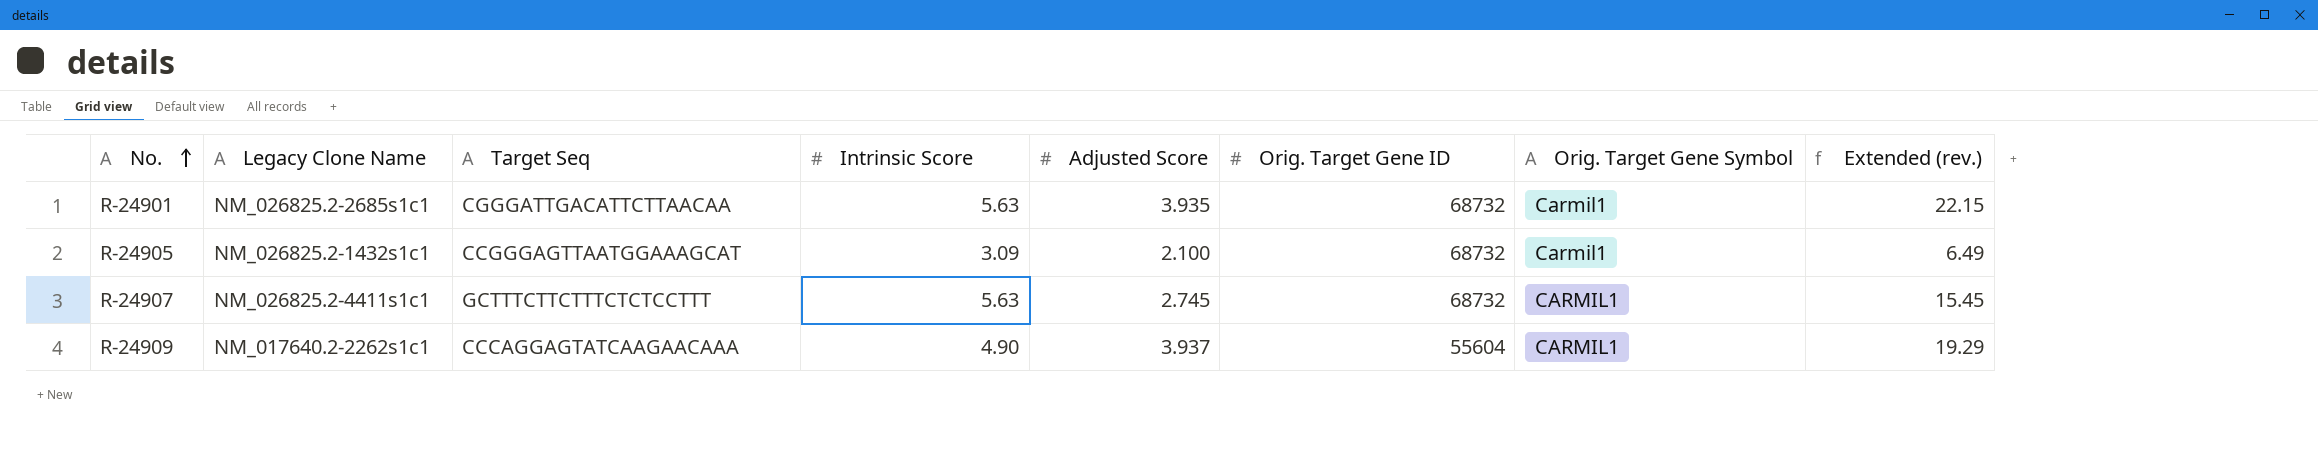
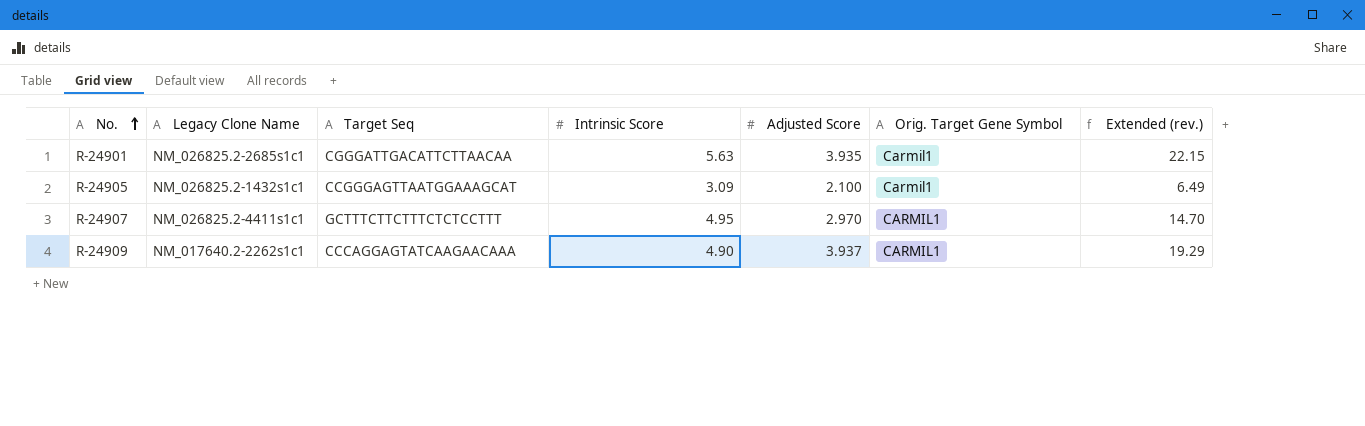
column Orig. Target Gene ID | position: 6 -> none
R-24907 | Intrinsic Score: 5.63 -> 4.95
R-24907 | Adjusted Score: 2.745 -> 2.970
R-24907 | Extended (rev.): 15.45 -> 14.70

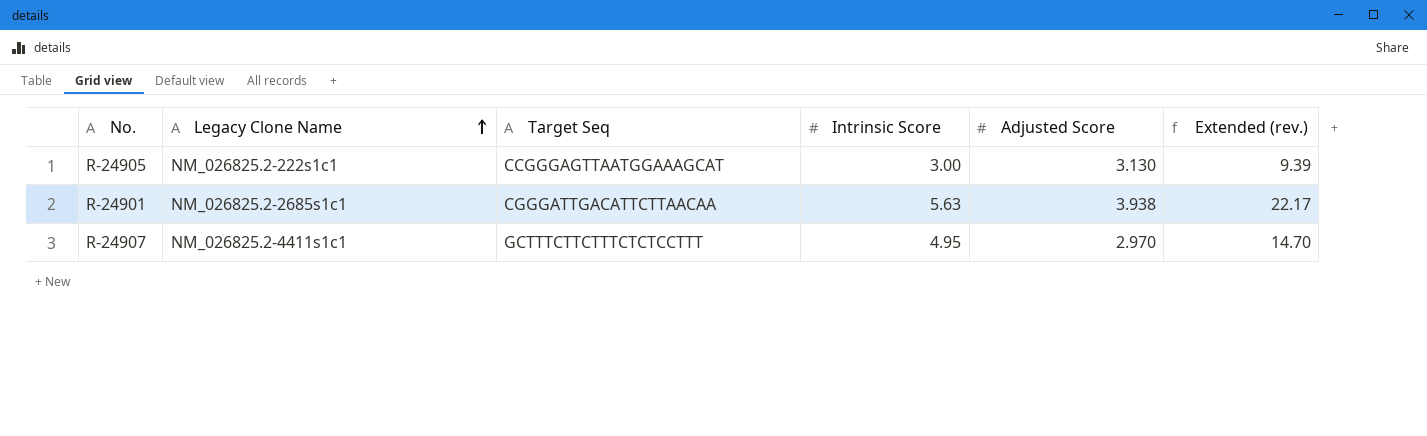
row order: No. ascending -> Legacy Clone Name ascending
column Orig. Target Gene Symbol | position: 6 -> none
row R-24909: NM_017640.2-2262s1c1 | CCCAGGAGTATCAAGAACAAA | 4.90 | 3.937 | CARMIL1 | 19.29 -> none
R-24905 | Legacy Clone Name: NM_026825.2-1432s1c1 -> NM_026825.2-222s1c1
R-24905 | Intrinsic Score: 3.09 -> 3.00
R-24905 | Adjusted Score: 2.100 -> 3.130
R-24905 | Extended (rev.): 6.49 -> 9.39
R-24901 | Adjusted Score: 3.935 -> 3.938
R-24901 | Extended (rev.): 22.15 -> 22.17

